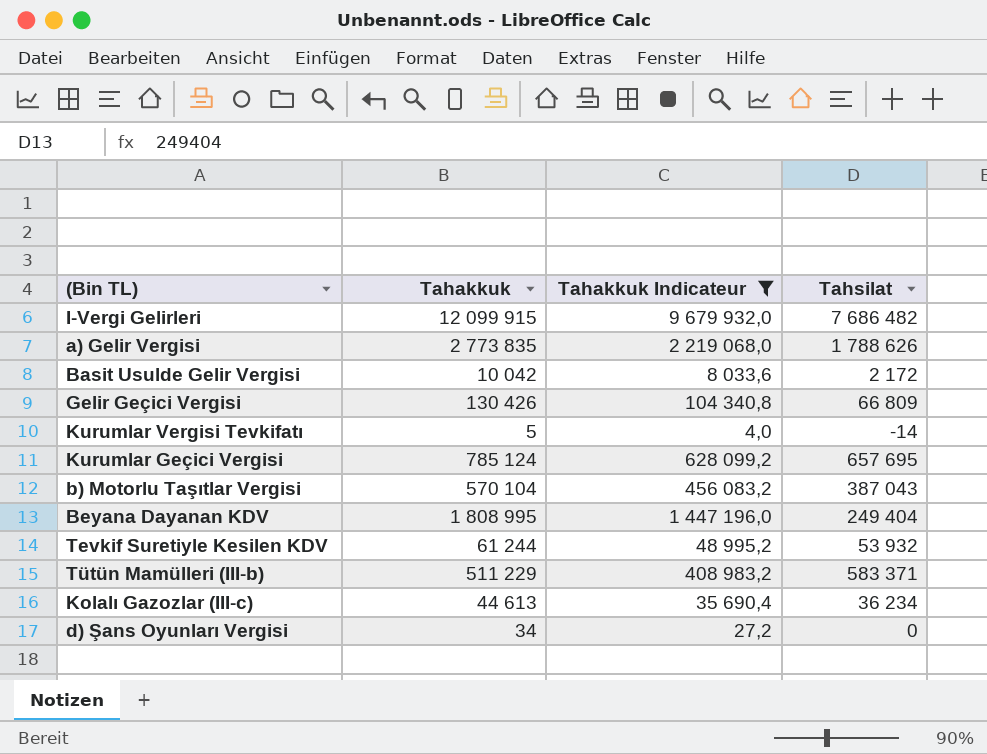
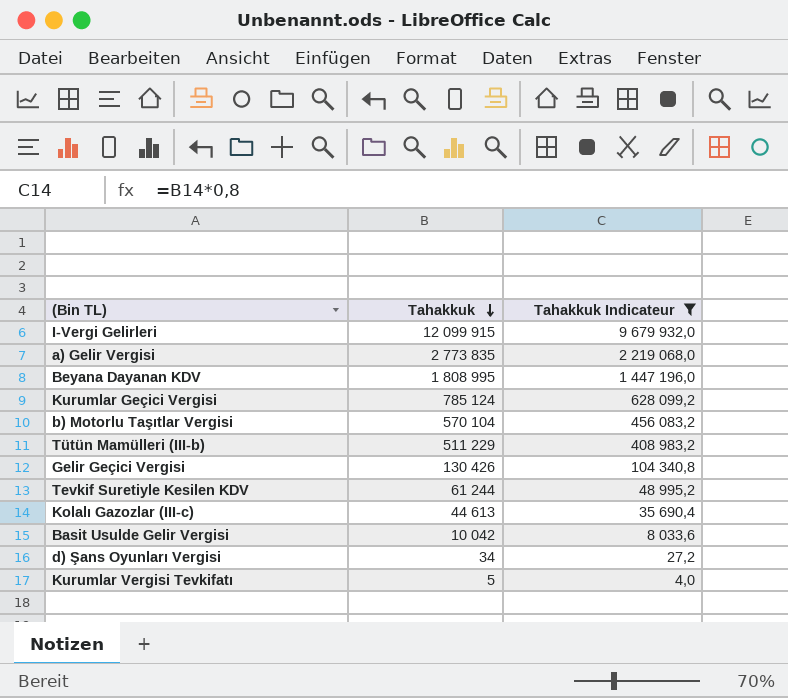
row order: none -> Tahakkuk descending
column Tahsilat | position: 4 -> none

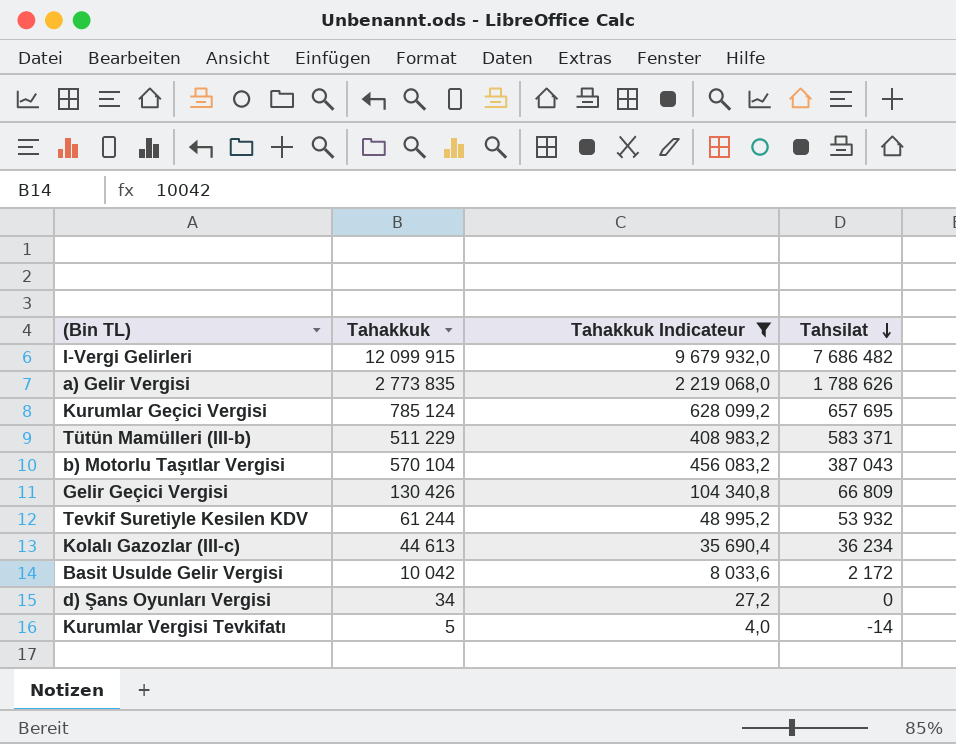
row order: Tahakkuk descending -> Tahsilat descending
column Tahsilat | position: none -> 4
row Beyana Dayanan KDV: 1 808 995 | 1 447 196,0 -> none

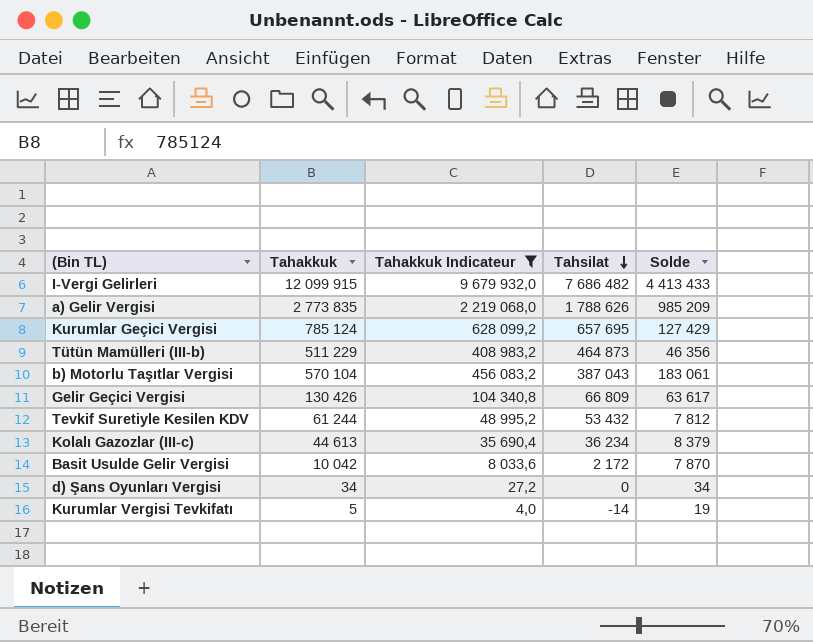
column Solde | formula: none -> [Tahakkuk] - [Tahsilat]
Tütün Mamülleri (III-b) | Tahsilat: 583 371 -> 464 873
Tevkif Suretiyle Kesilen KDV | Tahsilat: 53 932 -> 53 432

